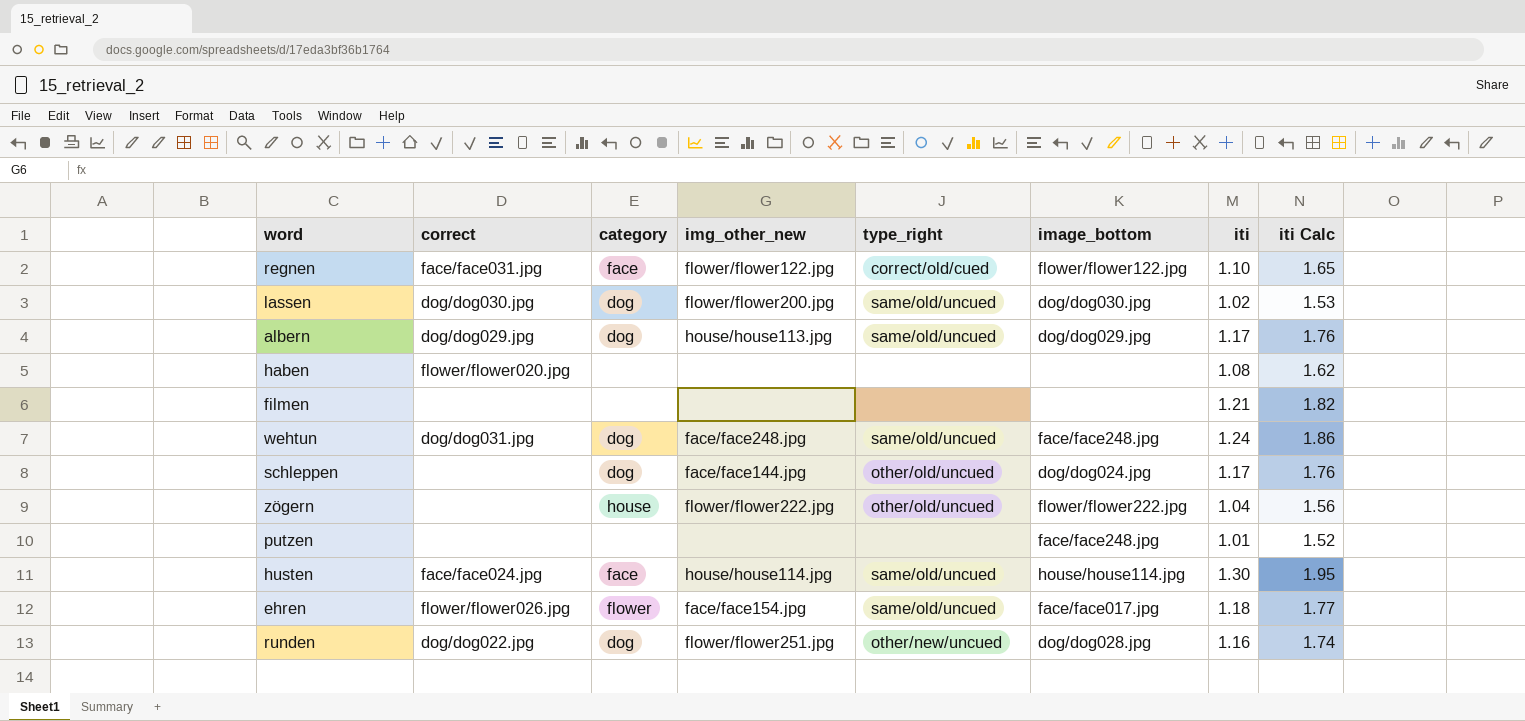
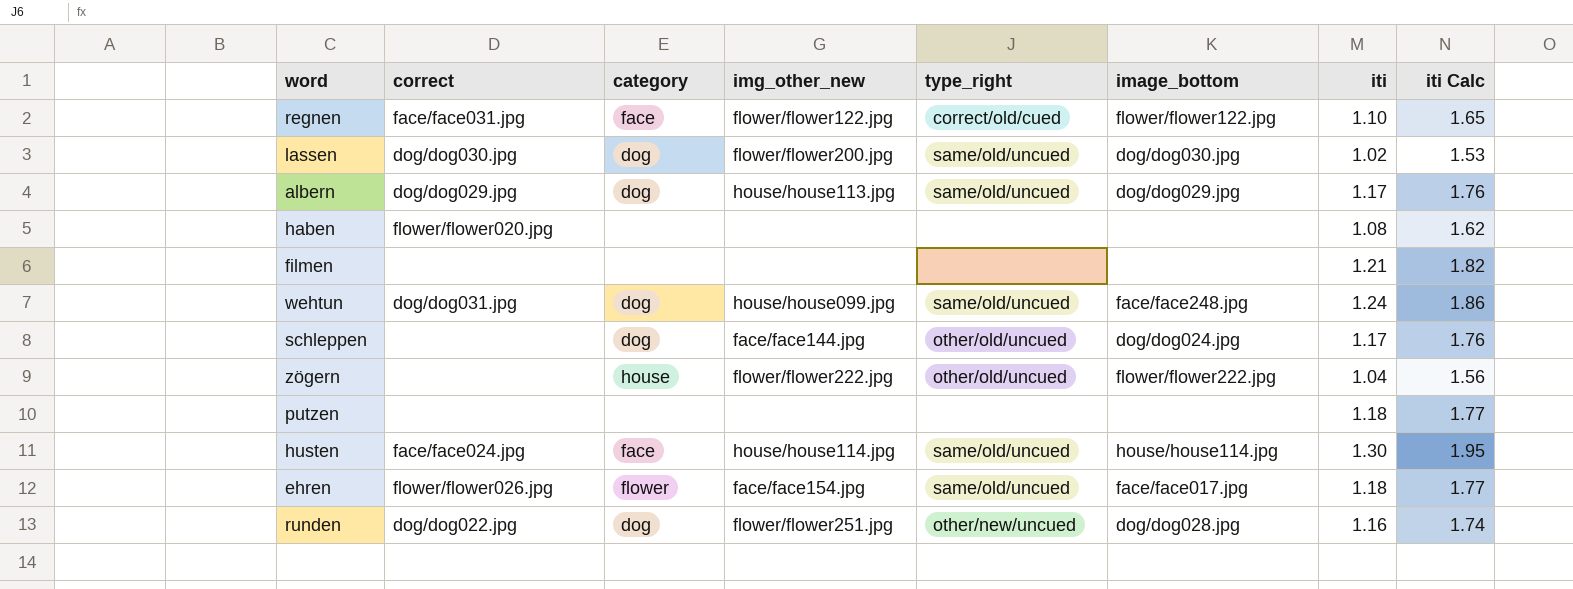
wehtun | img_other_new: face/face248.jpg -> house/house099.jpg
putzen | image_bottom: face/face248.jpg -> none
putzen | iti: 1.01 -> 1.18
putzen | iti Calc: 1.52 -> 1.77

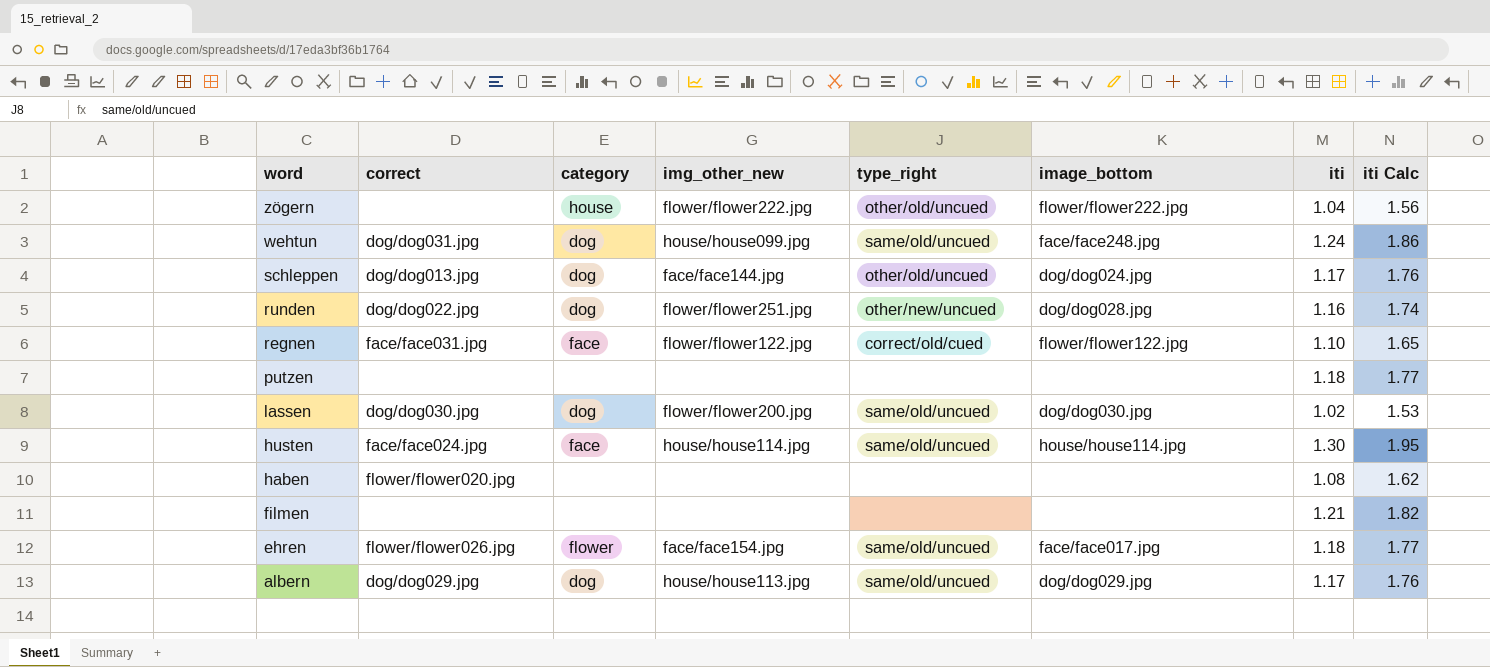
row order: none -> word descending
schleppen | correct: none -> dog/dog013.jpg

